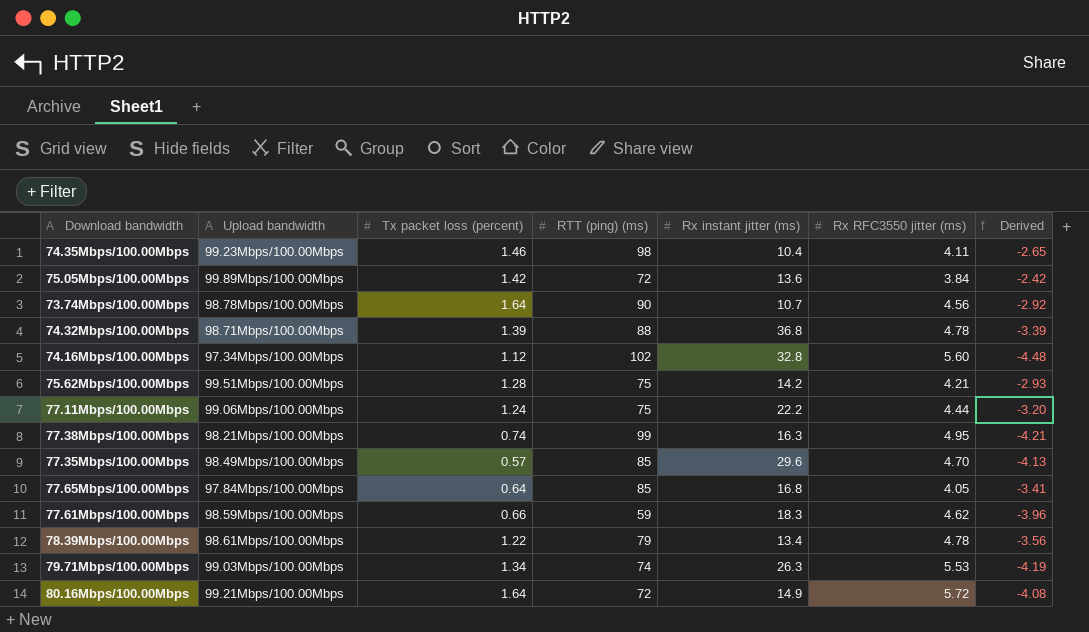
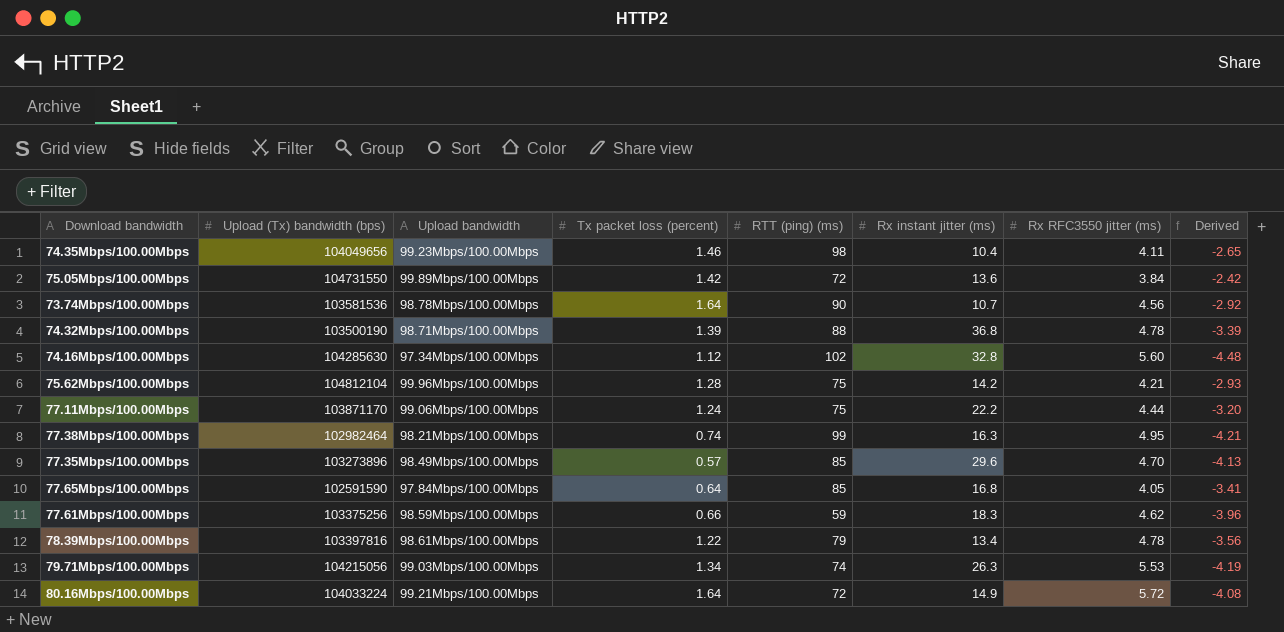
column Upload (Tx) bandwidth (bps) | position: none -> 2
75.62Mbps/100.00Mbps | Upload bandwidth: 99.51Mbps/100.00Mbps -> 99.96Mbps/100.00Mbps

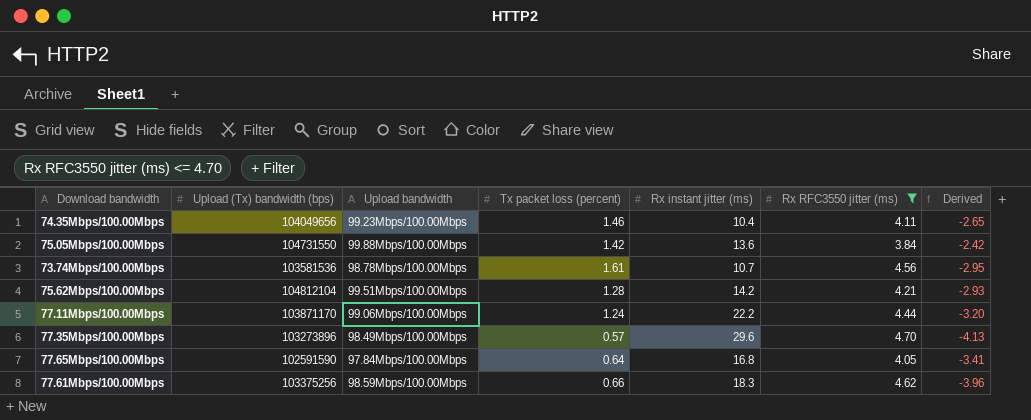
filter: none -> Rx RFC3550 jitter (ms) <= 4.70
column RTT (ping) (ms) | position: 5 -> none
75.05Mbps/100.00Mbps | Upload bandwidth: 99.89Mbps/100.00Mbps -> 99.88Mbps/100.00Mbps
73.74Mbps/100.00Mbps | Tx packet loss (percent): 1.64 -> 1.61
73.74Mbps/100.00Mbps | Derived: -2.92 -> -2.95
75.62Mbps/100.00Mbps | Upload bandwidth: 99.96Mbps/100.00Mbps -> 99.51Mbps/100.00Mbps

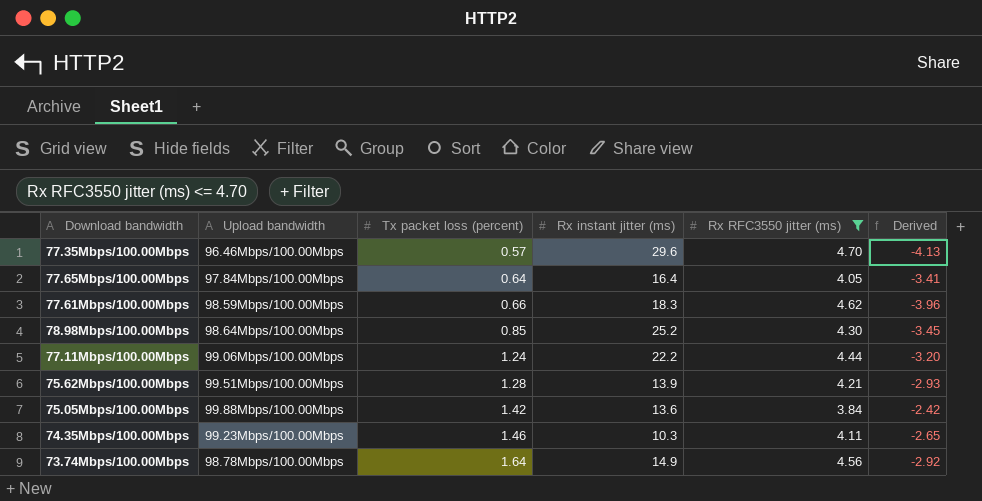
row order: none -> Tx packet loss (percent) ascending
column Upload (Tx) bandwidth (bps) | position: 2 -> none
77.35Mbps/100.00Mbps | Upload bandwidth: 98.49Mbps/100.00Mbps -> 96.46Mbps/100.00Mbps
77.65Mbps/100.00Mbps | Rx instant jitter (ms): 16.8 -> 16.4
row 78.98Mbps/100.00Mbps: none -> 98.64Mbps/100.00Mbps | 0.85 | 25.2 | 4.30 | -3.45
75.62Mbps/100.00Mbps | Rx instant jitter (ms): 14.2 -> 13.9
74.35Mbps/100.00Mbps | Rx instant jitter (ms): 10.4 -> 10.3
73.74Mbps/100.00Mbps | Tx packet loss (percent): 1.61 -> 1.64
73.74Mbps/100.00Mbps | Rx instant jitter (ms): 10.7 -> 14.9
73.74Mbps/100.00Mbps | Derived: -2.95 -> -2.92

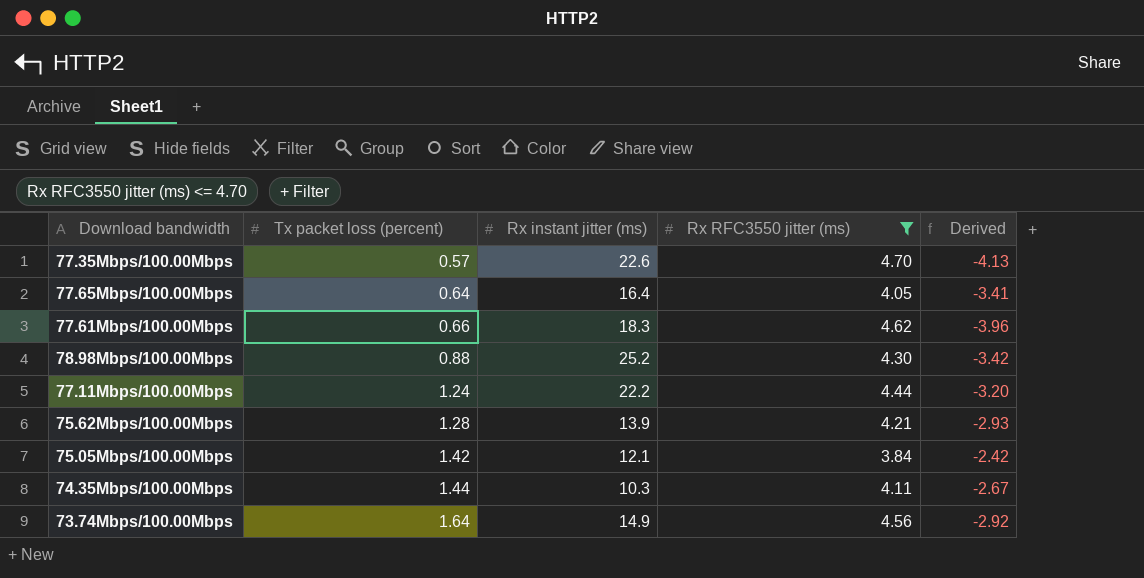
column Upload bandwidth | position: 2 -> none
77.35Mbps/100.00Mbps | Rx instant jitter (ms): 29.6 -> 22.6
78.98Mbps/100.00Mbps | Tx packet loss (percent): 0.85 -> 0.88
78.98Mbps/100.00Mbps | Derived: -3.45 -> -3.42
75.05Mbps/100.00Mbps | Rx instant jitter (ms): 13.6 -> 12.1
74.35Mbps/100.00Mbps | Tx packet loss (percent): 1.46 -> 1.44
74.35Mbps/100.00Mbps | Derived: -2.65 -> -2.67

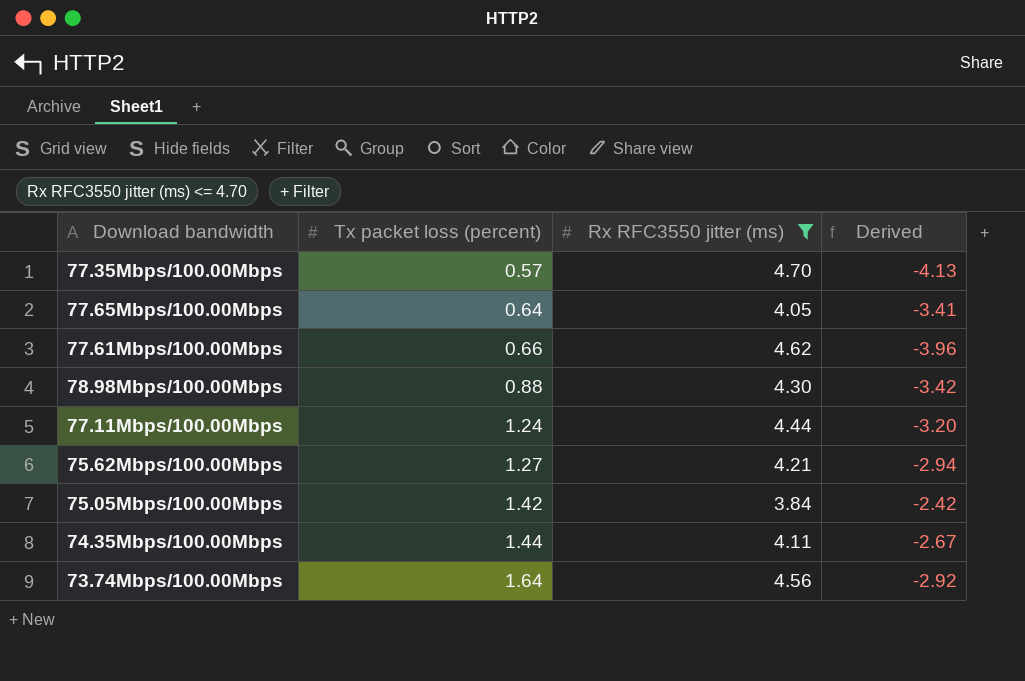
column Rx instant jitter (ms) | position: 3 -> none
75.62Mbps/100.00Mbps | Tx packet loss (percent): 1.28 -> 1.27
75.62Mbps/100.00Mbps | Derived: -2.93 -> -2.94

